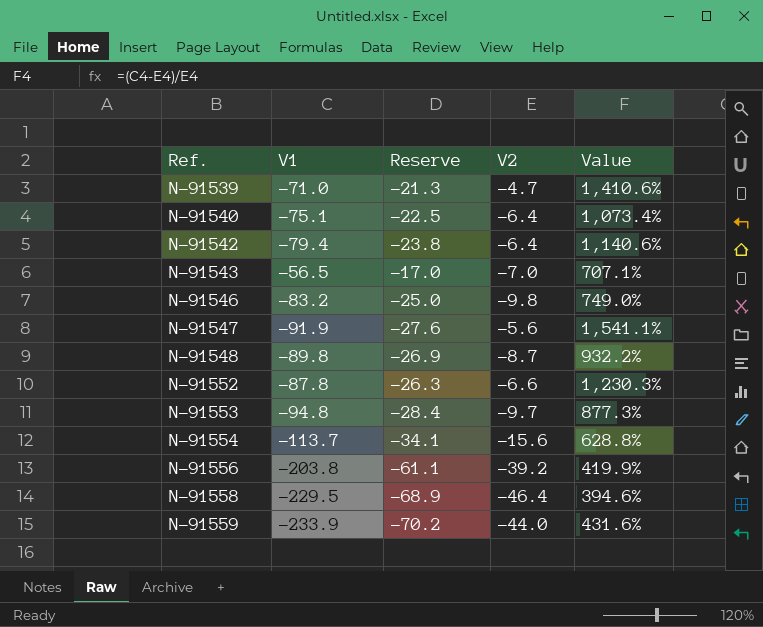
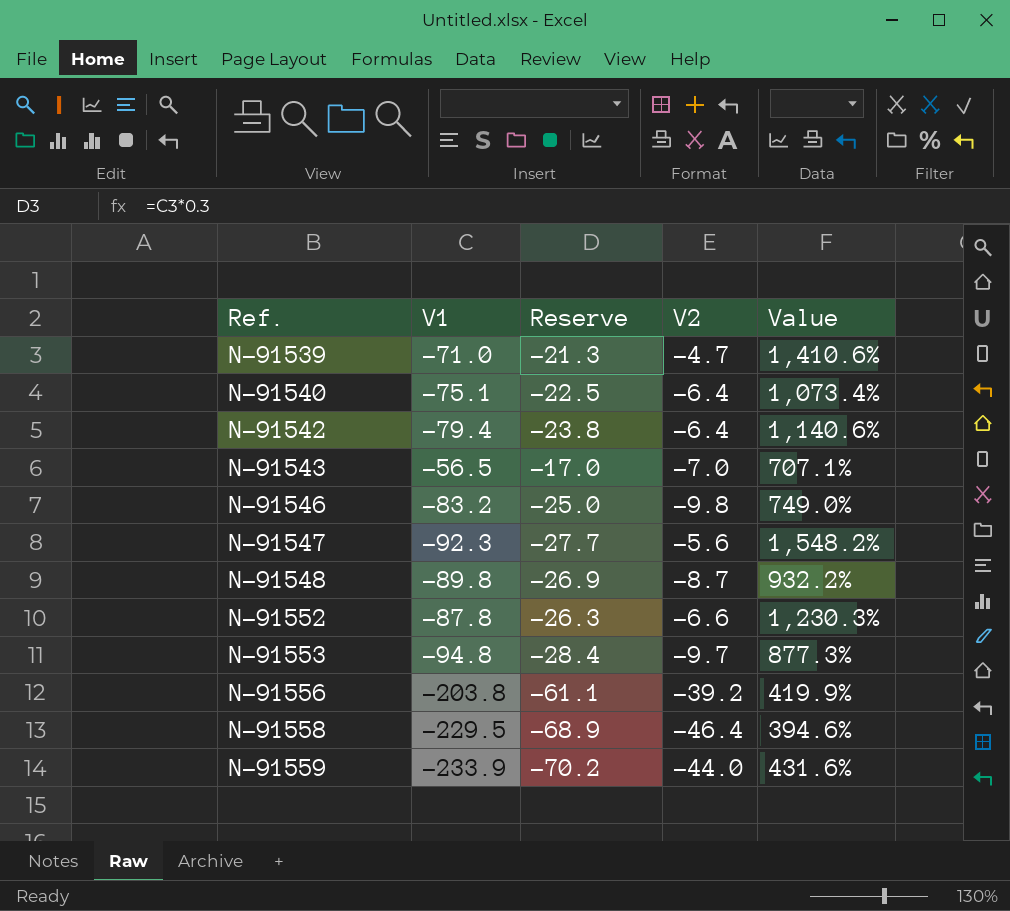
row N-91554: -113.7 | -34.1 | -15.6 | 628.8% -> none
N-91547 | V1: -91.9 -> -92.3
N-91547 | Reserve: -27.6 -> -27.7
N-91547 | Value: 1,541.1% -> 1,548.2%

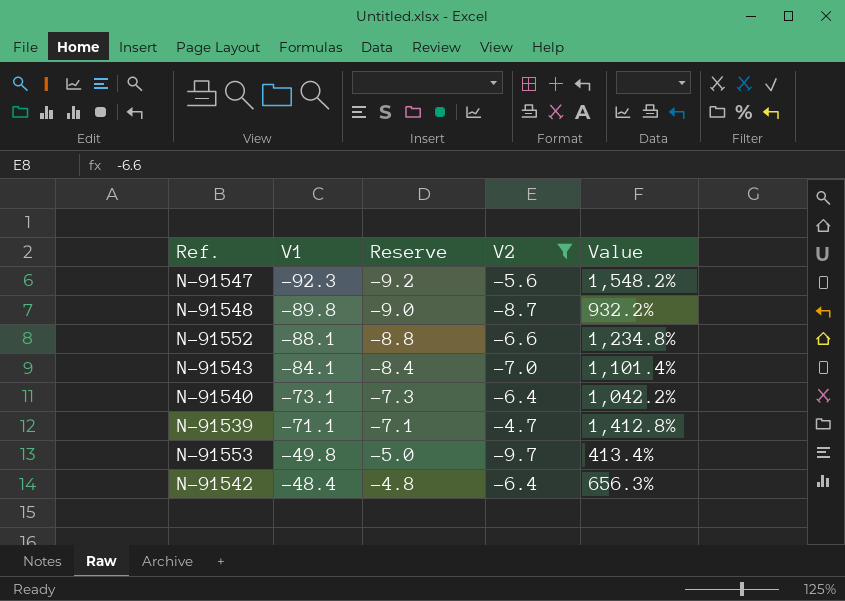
filter: none -> V2 >= -9.7
row order: Ref. ascending -> V1 ascending
column Reserve | formula: [V1] * 0.3 -> [V1] * 0.1
N-91552 | V1: -87.8 -> -88.1
N-91552 | Value: 1,230.3% -> 1,234.8%
N-91543 | V1: -56.5 -> -84.1
N-91543 | Value: 707.1% -> 1,101.4%
N-91540 | V1: -75.1 -> -73.1
N-91540 | Value: 1,073.4% -> 1,042.2%
N-91539 | V1: -71.0 -> -71.1
N-91539 | Value: 1,410.6% -> 1,412.8%
N-91553 | V1: -94.8 -> -49.8
N-91553 | Value: 877.3% -> 413.4%
N-91542 | V1: -79.4 -> -48.4
N-91542 | Value: 1,140.6% -> 656.3%

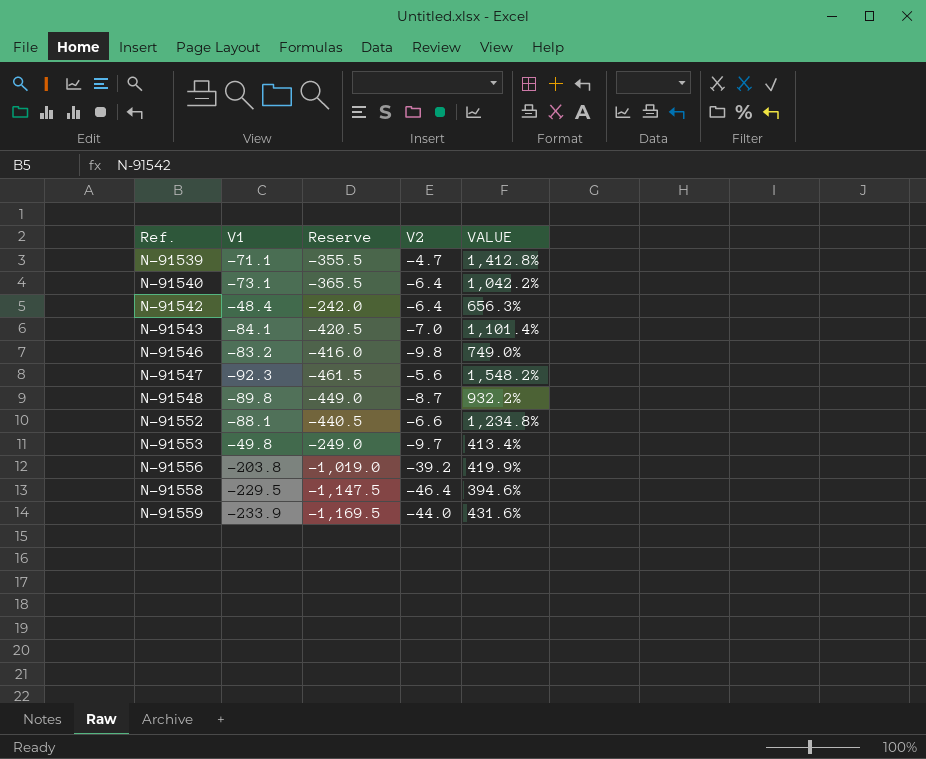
filter: V2 >= -9.7 -> none
row order: V1 ascending -> Ref. ascending
column Reserve | formula: [V1] * 0.1 -> [V1] * 5
column name: Value -> VALUE

